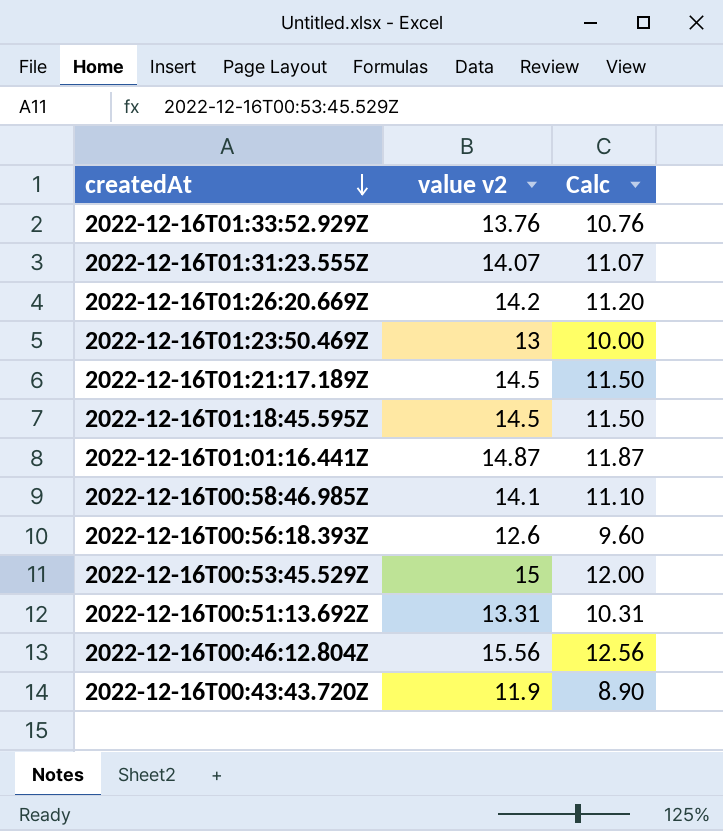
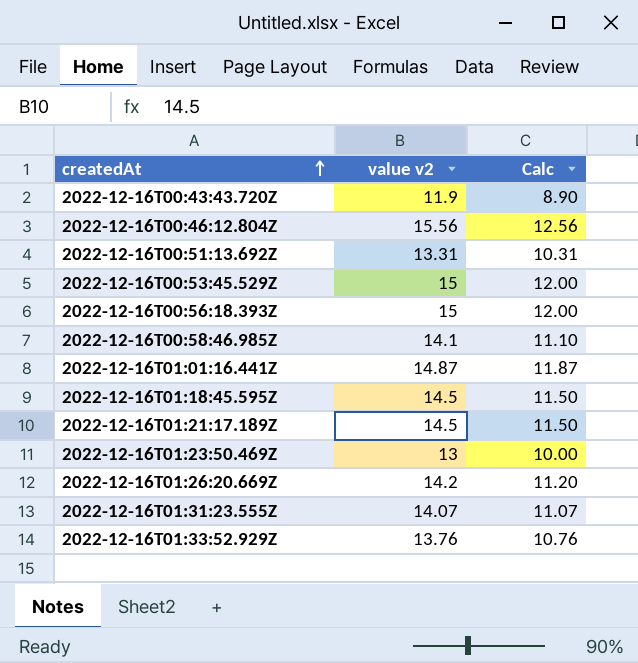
row order: createdAt descending -> createdAt ascending
2022-12-16T00:56:18.393Z | value v2: 12.6 -> 15
2022-12-16T00:56:18.393Z | Calc: 9.60 -> 12.00

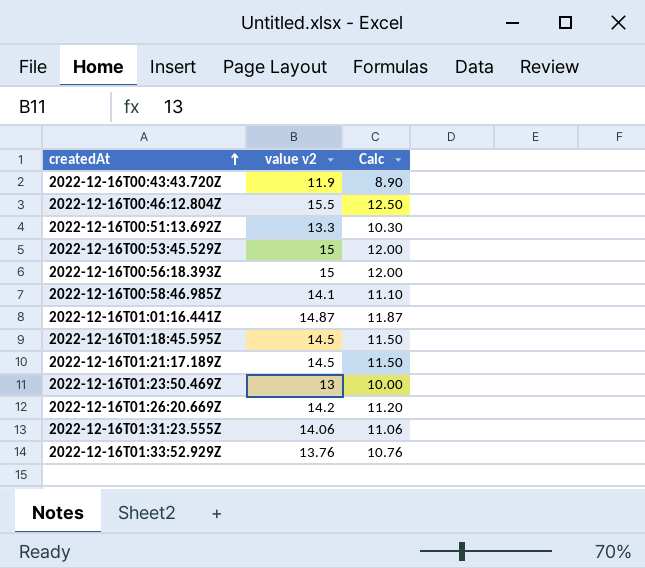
2022-12-16T00:46:12.804Z | value v2: 15.56 -> 15.5
2022-12-16T00:46:12.804Z | Calc: 12.56 -> 12.50
2022-12-16T00:51:13.692Z | value v2: 13.31 -> 13.3
2022-12-16T00:51:13.692Z | Calc: 10.31 -> 10.30
2022-12-16T01:31:23.555Z | value v2: 14.07 -> 14.06
2022-12-16T01:31:23.555Z | Calc: 11.07 -> 11.06

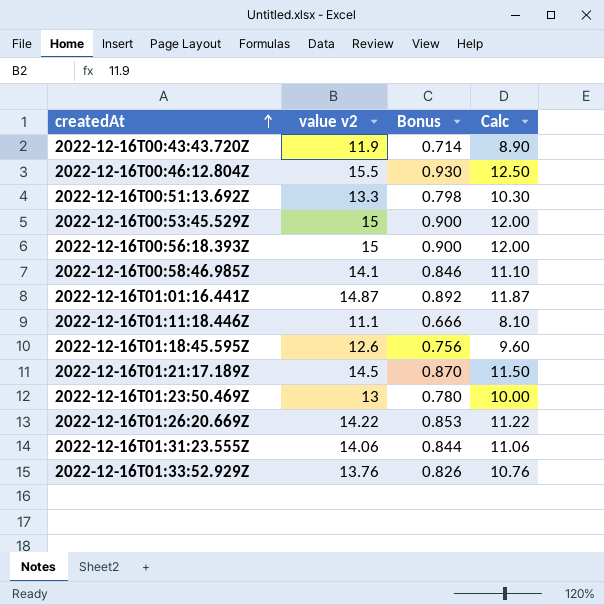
column Bonus | formula: none -> [value v2] * 0.06
row 2022-12-16T01:11:18.446Z: none -> 11.1 | 0.666 | 8.10
2022-12-16T01:18:45.595Z | value v2: 14.5 -> 12.6
2022-12-16T01:18:45.595Z | Calc: 11.50 -> 9.60
2022-12-16T01:26:20.669Z | value v2: 14.2 -> 14.22
2022-12-16T01:26:20.669Z | Calc: 11.20 -> 11.22

